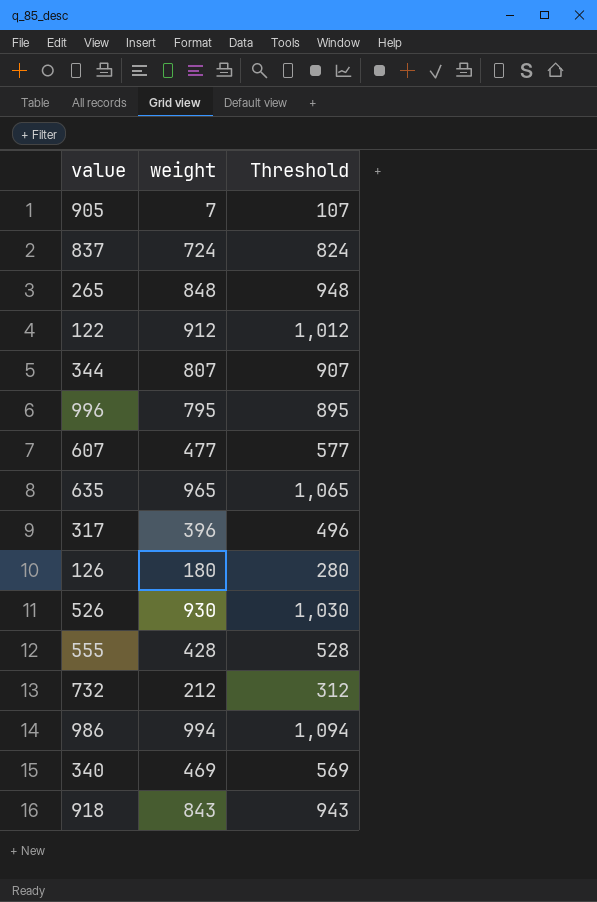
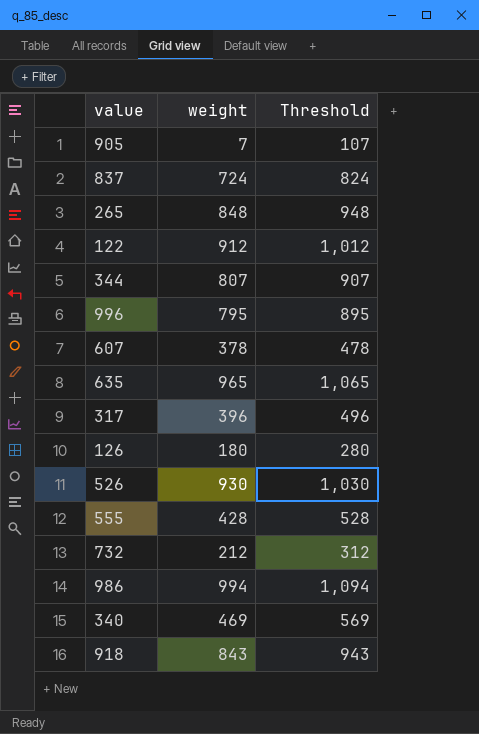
607 | weight: 477 -> 378
607 | Threshold: 577 -> 478

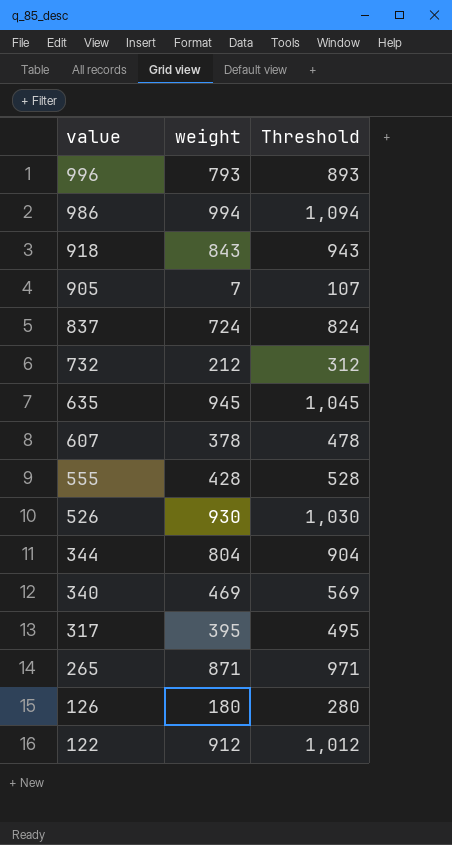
row order: none -> value descending
996 | weight: 795 -> 793
996 | Threshold: 895 -> 893
635 | weight: 965 -> 945
635 | Threshold: 1,065 -> 1,045
344 | weight: 807 -> 804
344 | Threshold: 907 -> 904
317 | weight: 396 -> 395
317 | Threshold: 496 -> 495
265 | weight: 848 -> 871
265 | Threshold: 948 -> 971

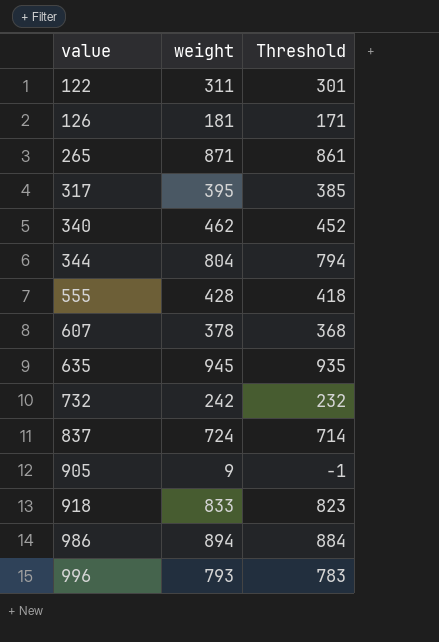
row order: value descending -> value ascending
column Threshold | formula: [weight] + 100 -> [weight] - 10
row 526: 930 | 1,030 -> none
122 | weight: 912 -> 311
126 | weight: 180 -> 181
340 | weight: 469 -> 462
732 | weight: 212 -> 242
905 | weight: 7 -> 9
918 | weight: 843 -> 833
986 | weight: 994 -> 894

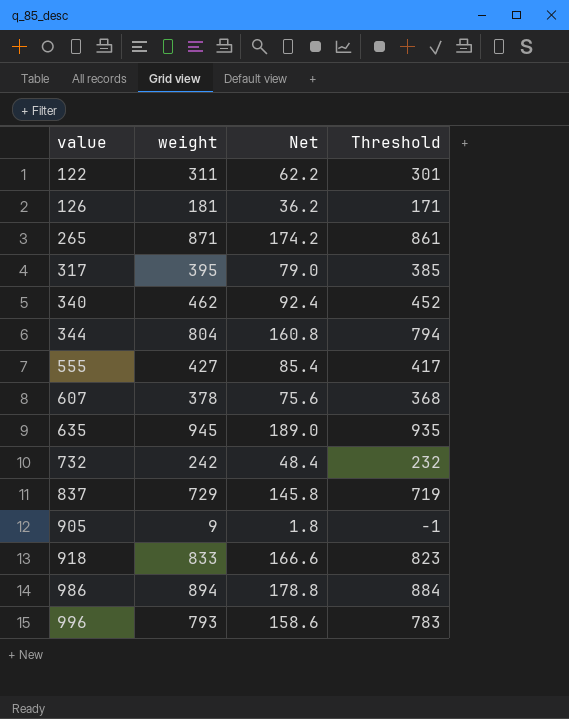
column Net | formula: none -> [weight] * 0.2
555 | weight: 428 -> 427
555 | Threshold: 418 -> 417
837 | weight: 724 -> 729
837 | Threshold: 714 -> 719

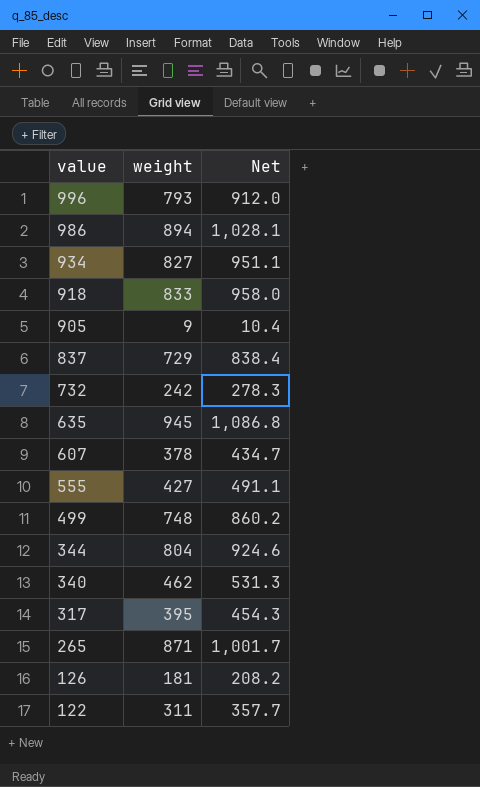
row order: value ascending -> value descending
column Threshold | formula: [weight] - 10 -> none
column Net | formula: [weight] * 0.2 -> [weight] * 1.15
row 934: none -> 827 | 951.1
row 499: none -> 748 | 860.2

